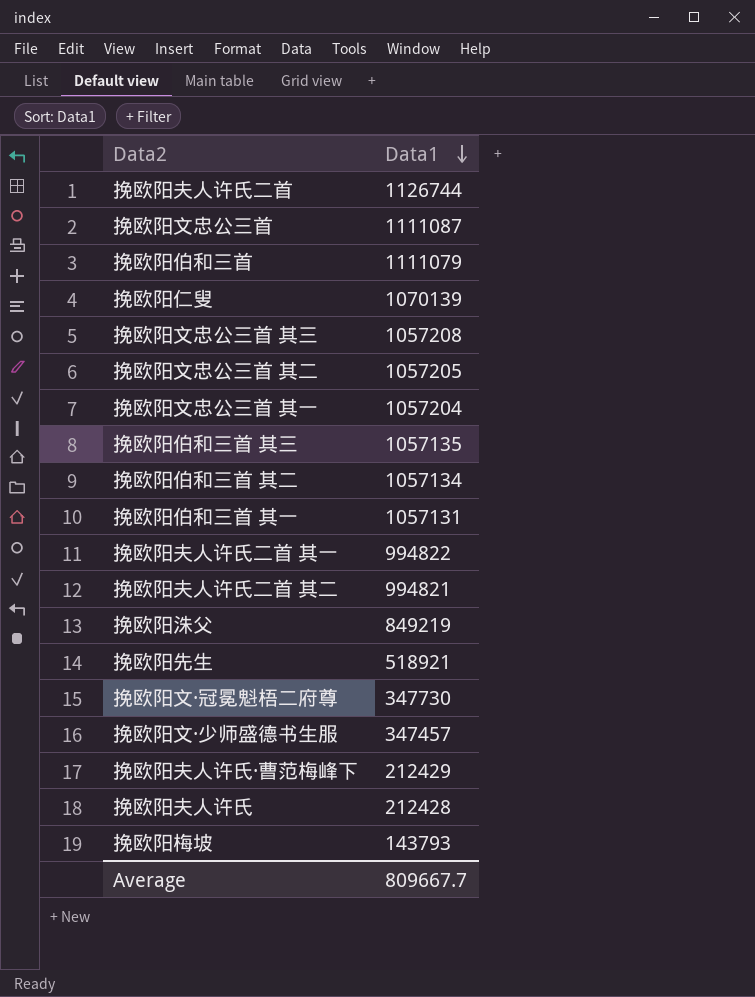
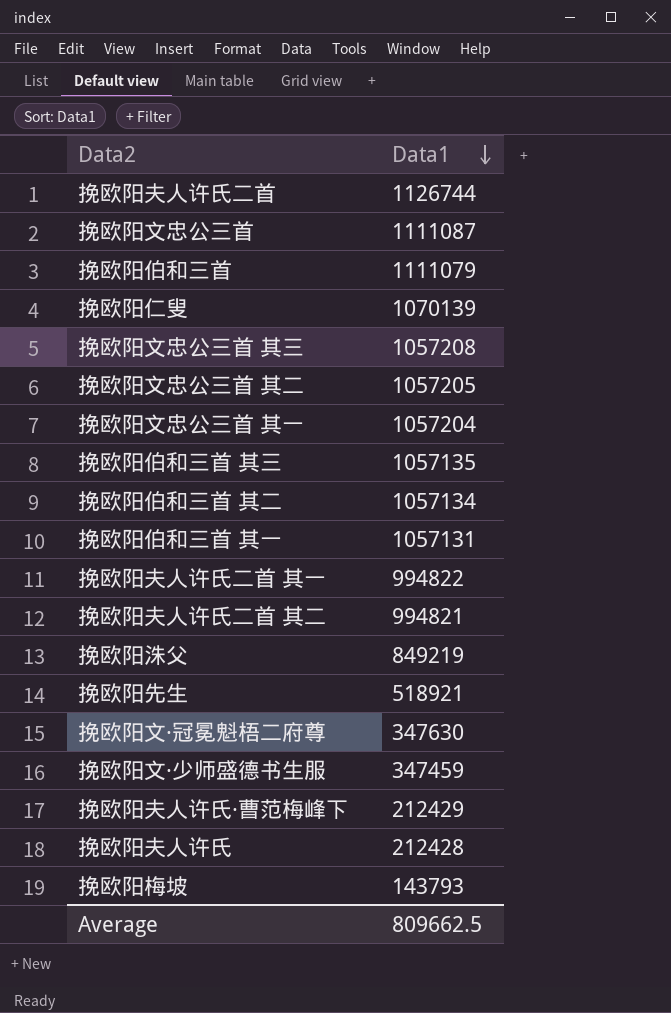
挽欧阳文·冠冕魁梧二府尊 | Data1: 347730 -> 347630
挽欧阳文·少师盛德书生服 | Data1: 347457 -> 347459
Average | Data1: 809667.7 -> 809662.5

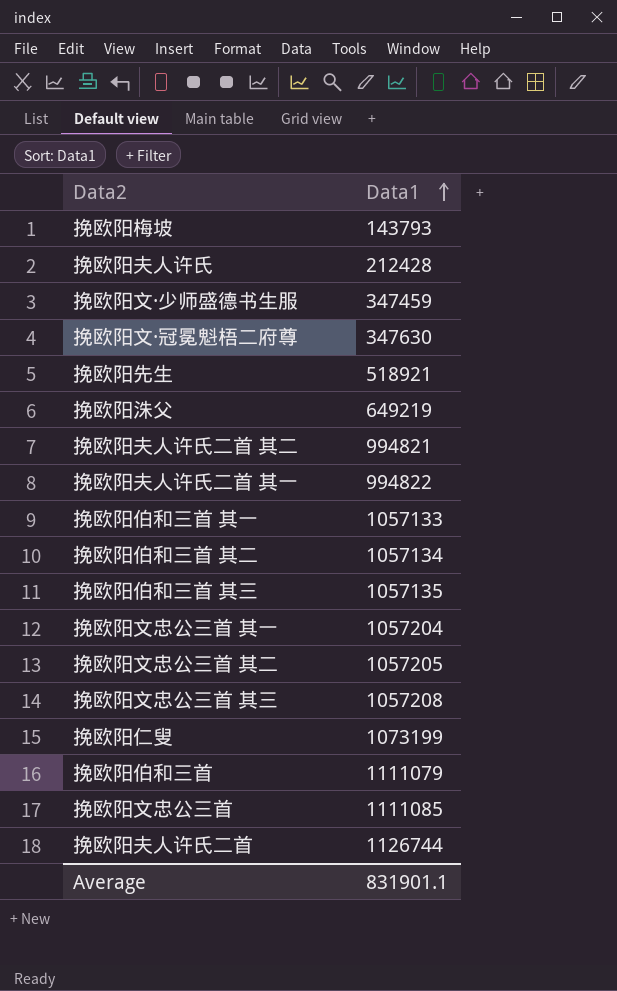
row order: Data1 descending -> Data1 ascending
row 挽欧阳夫人许氏·曹范梅峰下: 212429 -> none
挽欧阳洙父 | Data1: 849219 -> 649219
挽欧阳伯和三首 其一 | Data1: 1057131 -> 1057133
挽欧阳仁叟 | Data1: 1070139 -> 1073199
挽欧阳文忠公三首 | Data1: 1111087 -> 1111085
Average | Data1: 809662.5 -> 831901.1

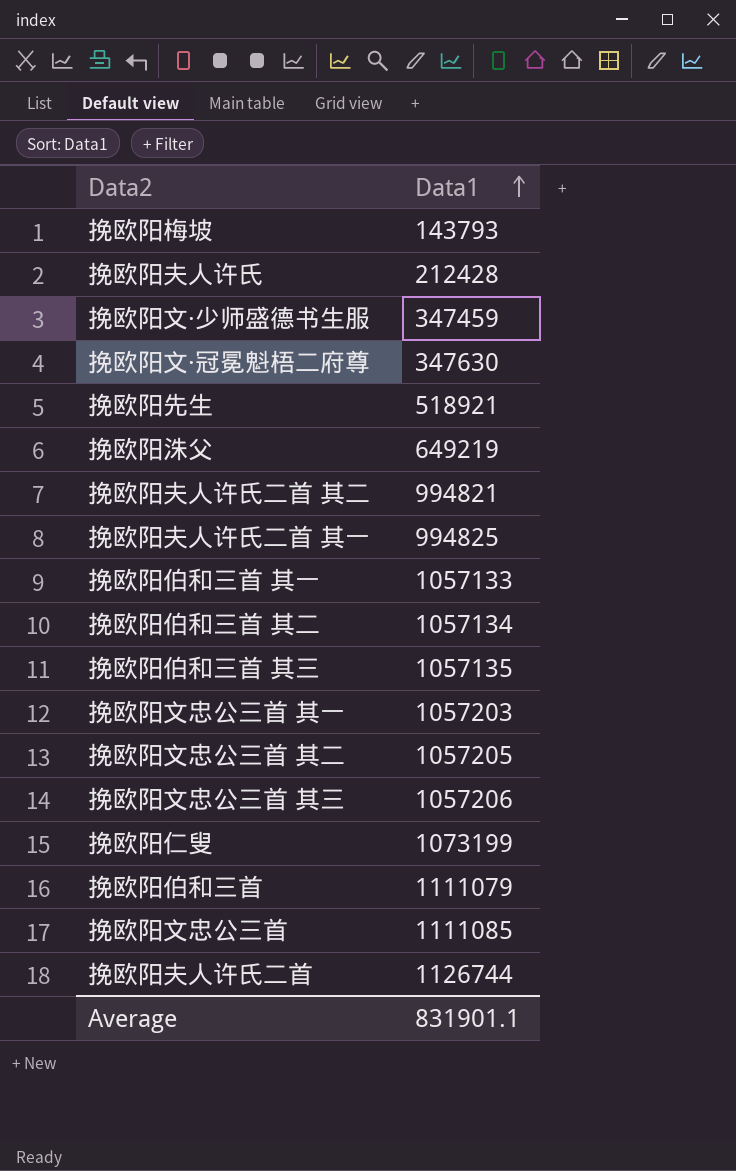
挽欧阳夫人许氏二首 其一 | Data1: 994822 -> 994825
挽欧阳文忠公三首 其一 | Data1: 1057204 -> 1057203
挽欧阳文忠公三首 其三 | Data1: 1057208 -> 1057206

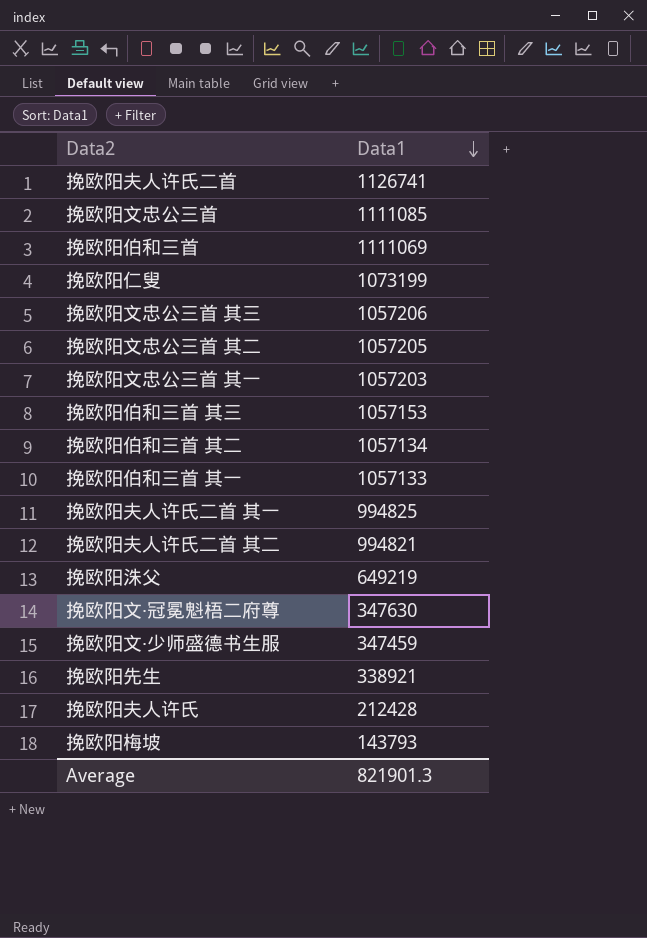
row order: Data1 ascending -> Data1 descending
挽欧阳夫人许氏二首 | Data1: 1126744 -> 1126741
挽欧阳伯和三首 | Data1: 1111079 -> 1111069
挽欧阳伯和三首 其三 | Data1: 1057135 -> 1057153
挽欧阳先生 | Data1: 518921 -> 338921
Average | Data1: 831901.1 -> 821901.3

